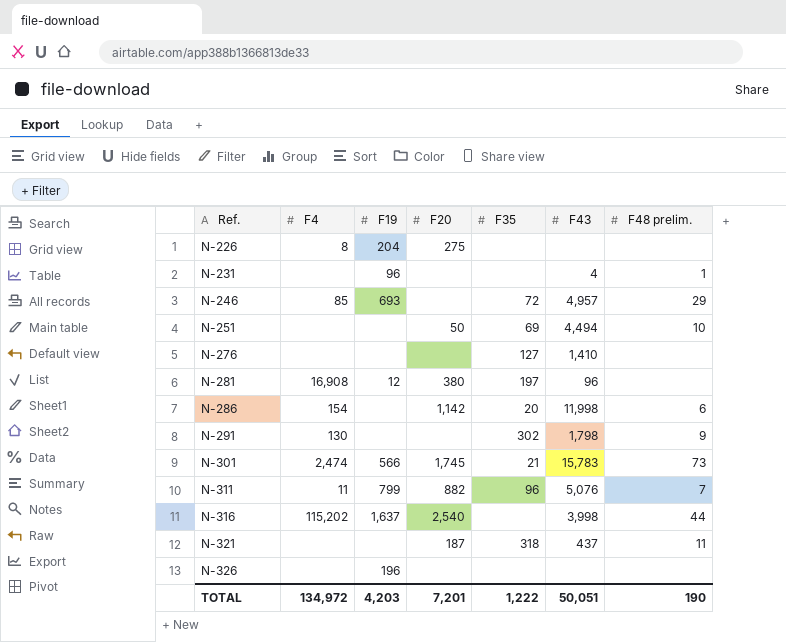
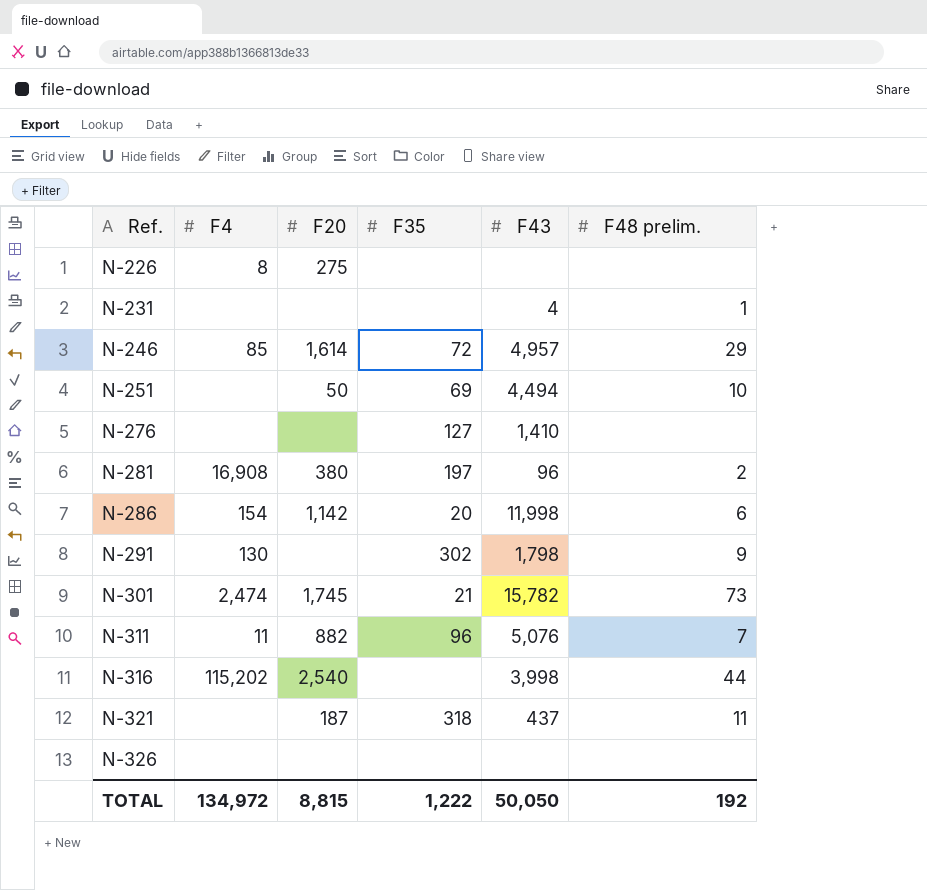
column F19 | position: 3 -> none
N-246 | F20: none -> 1,614
N-281 | F48 prelim.: none -> 2
N-301 | F43: 15,783 -> 15,782
TOTAL | F20: 7,201 -> 8,815
TOTAL | F43: 50,051 -> 50,050
TOTAL | F48 prelim.: 190 -> 192

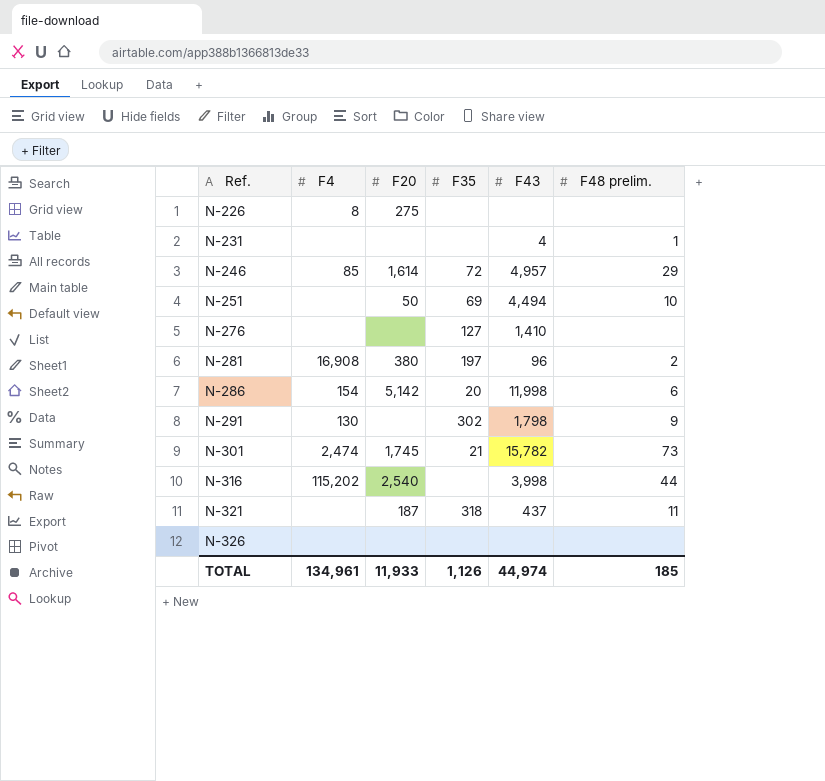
row N-311: 11 | 882 | 96 | 5,076 | 7 -> none
N-286 | F20: 1,142 -> 5,142
TOTAL | F4: 134,972 -> 134,961
TOTAL | F20: 8,815 -> 11,933
TOTAL | F35: 1,222 -> 1,126
TOTAL | F43: 50,050 -> 44,974
TOTAL | F48 prelim.: 192 -> 185

